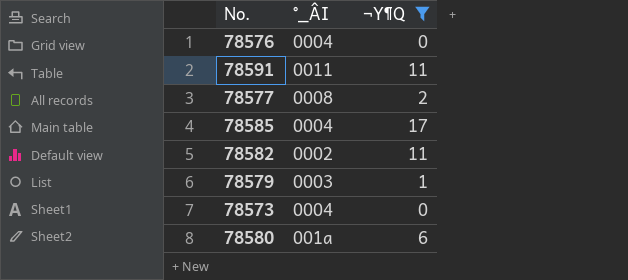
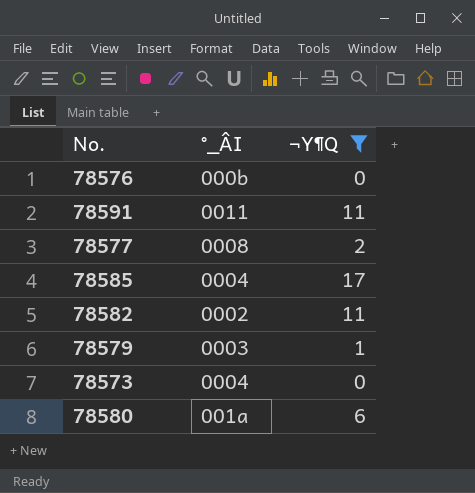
78576 | °_ÂI: 0004 -> 000b

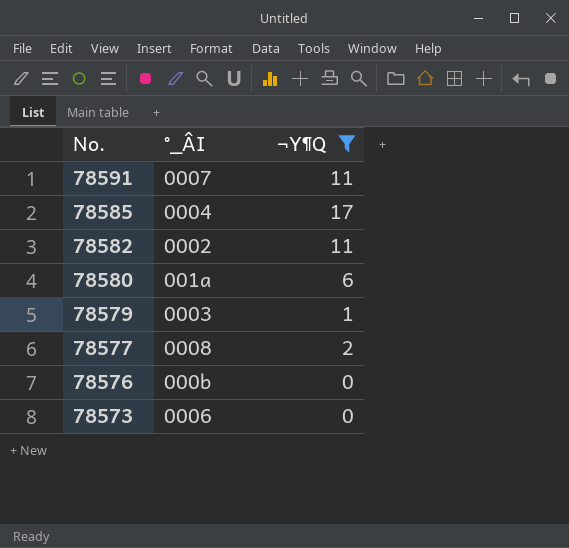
row order: none -> No. descending
78591 | °_ÂI: 0011 -> 0007
78573 | °_ÂI: 0004 -> 0006

